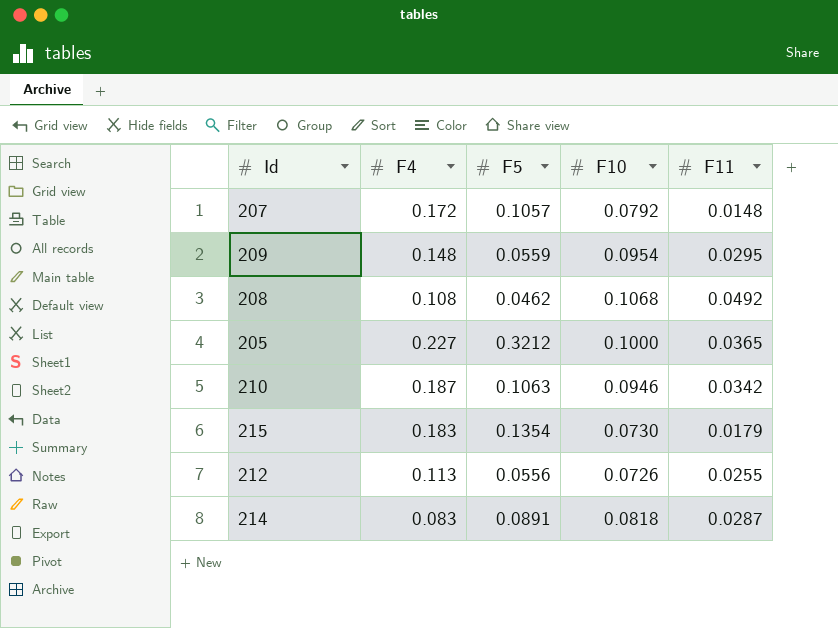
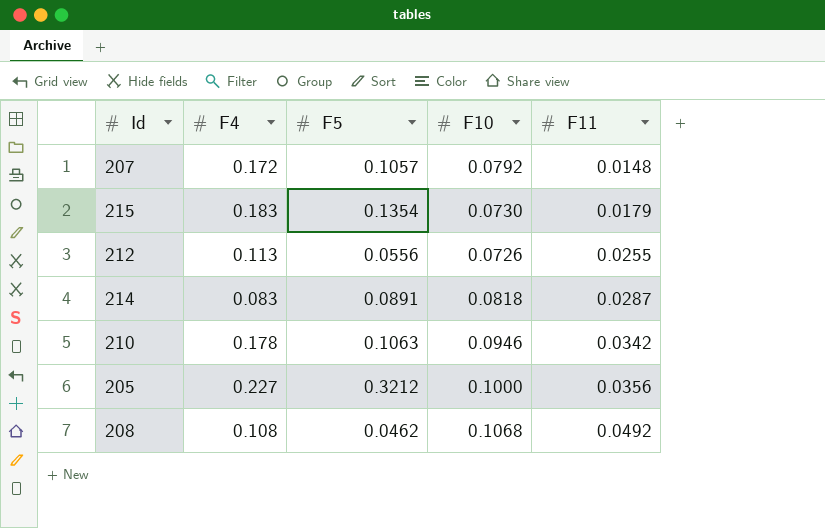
row order: none -> F11 ascending
row 209: 0.148 | 0.0559 | 0.0954 | 0.0295 -> none
210 | F4: 0.187 -> 0.178
205 | F11: 0.0365 -> 0.0356

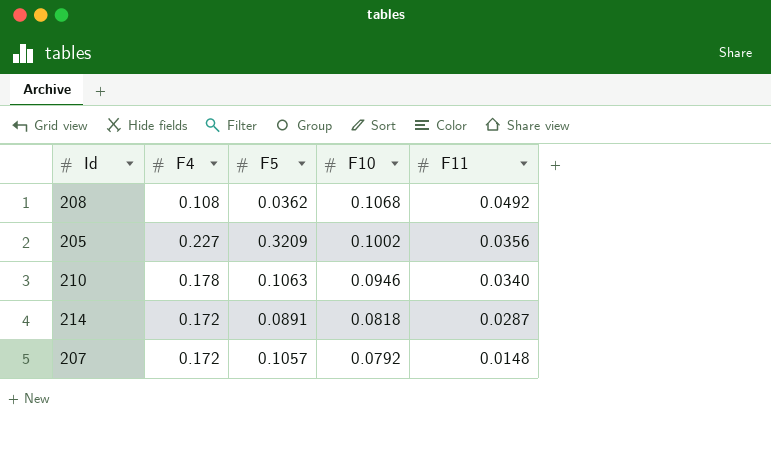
row order: F11 ascending -> F10 descending
row 215: 0.183 | 0.1354 | 0.0730 | 0.0179 -> none
row 212: 0.113 | 0.0556 | 0.0726 | 0.0255 -> none
208 | F5: 0.0462 -> 0.0362
205 | F5: 0.3212 -> 0.3209
205 | F10: 0.1000 -> 0.1002
210 | F11: 0.0342 -> 0.0340
214 | F4: 0.083 -> 0.172

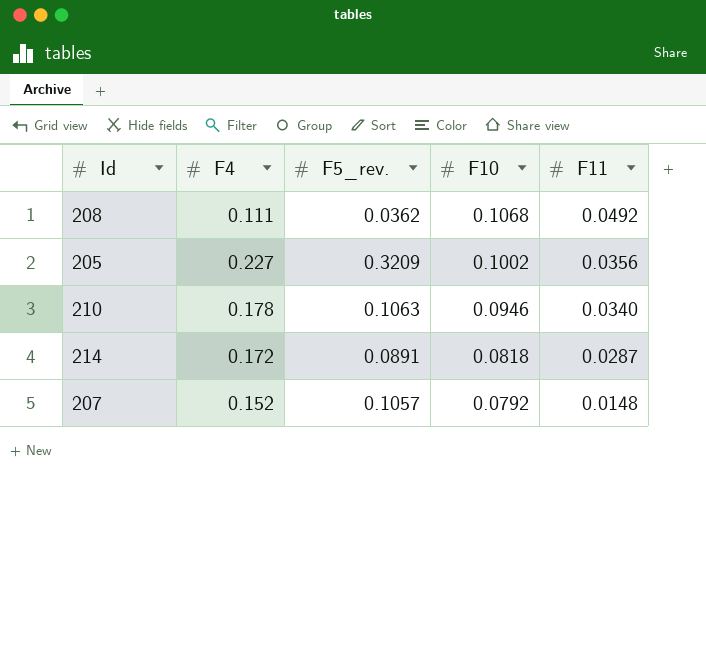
column name: F5 -> F5_rev.
208 | F4: 0.108 -> 0.111
207 | F4: 0.172 -> 0.152

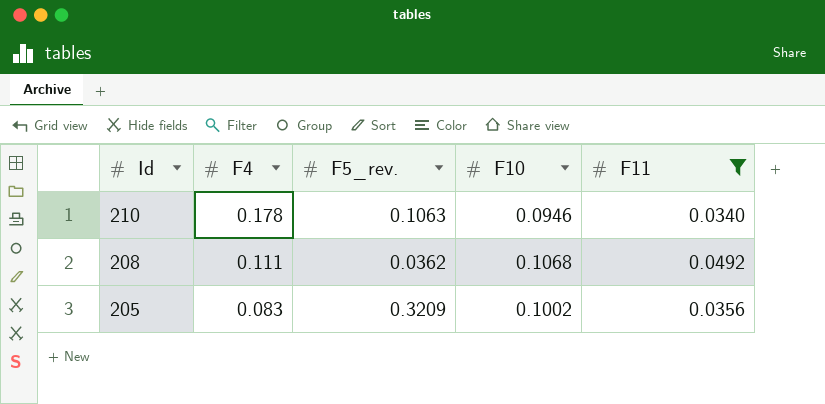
filter: none -> F11 >= 0.0340
row order: F10 descending -> Id descending
205 | F4: 0.227 -> 0.083

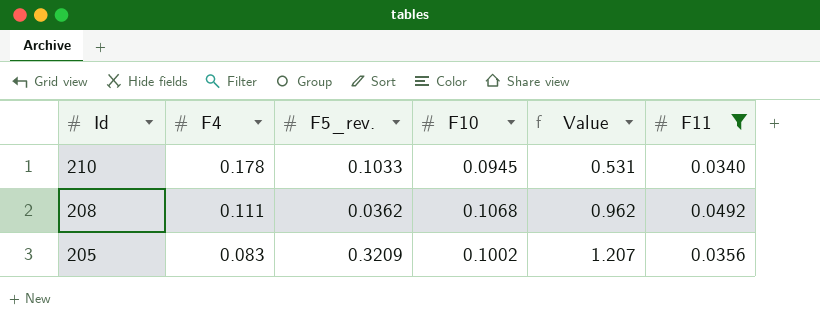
column Value | formula: none -> [F10] / [F4]
210 | F5_rev.: 0.1063 -> 0.1033
210 | F10: 0.0946 -> 0.0945

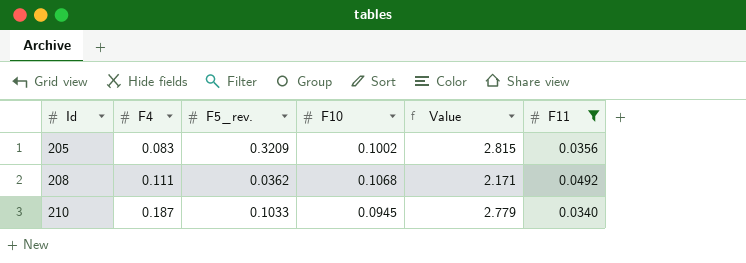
row order: Id descending -> Id ascending
column Value | formula: [F10] / [F4] -> [F10] / [F11]
210 | F4: 0.178 -> 0.187

